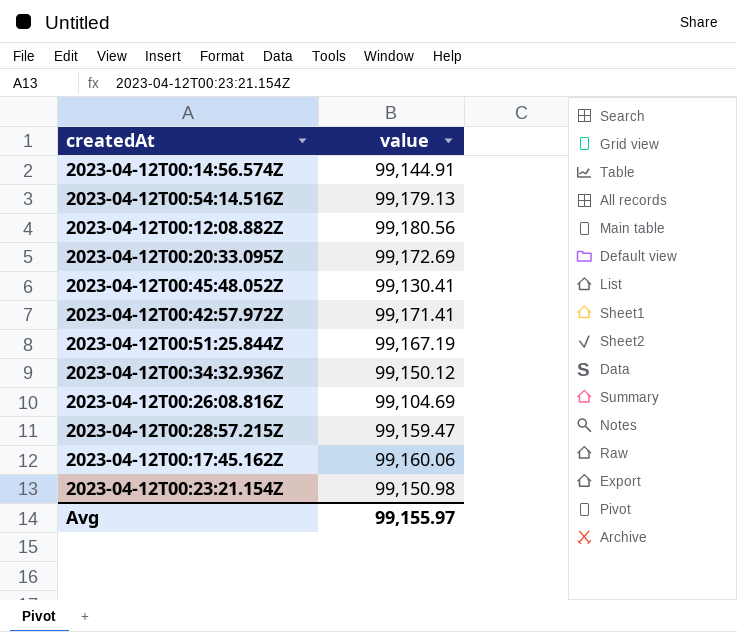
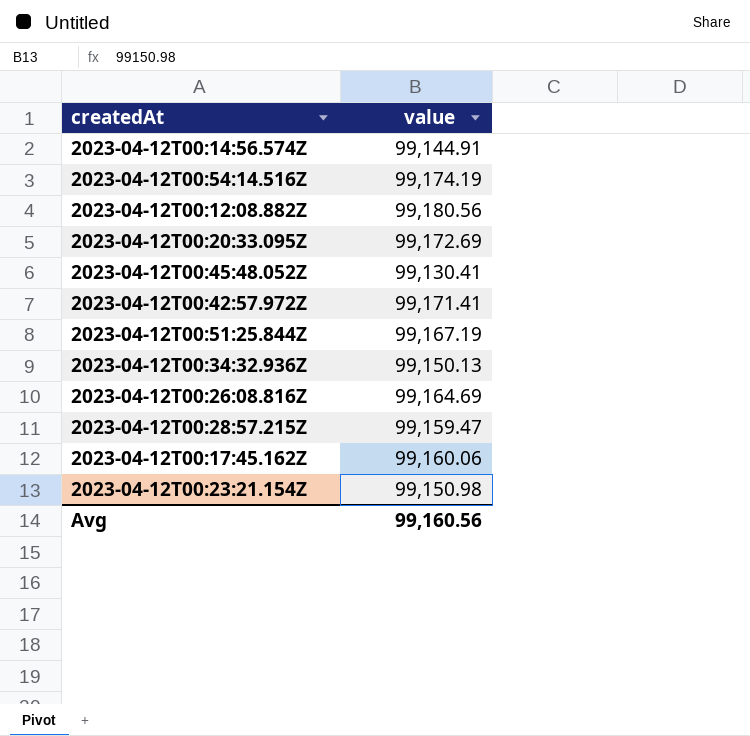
2023-04-12T00:54:14.516Z | value: 99,179.13 -> 99,174.19
2023-04-12T00:34:32.936Z | value: 99,150.12 -> 99,150.13
2023-04-12T00:26:08.816Z | value: 99,104.69 -> 99,164.69
Avg | value: 99,155.97 -> 99,160.56

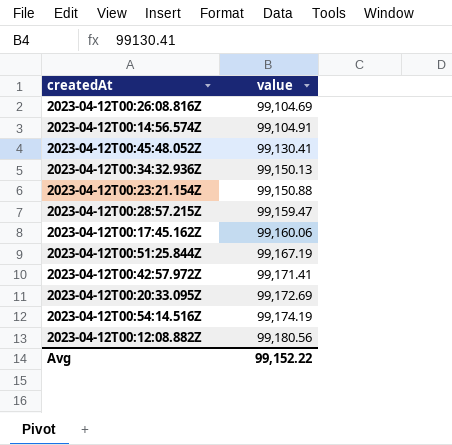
row order: none -> value ascending
2023-04-12T00:26:08.816Z | value: 99,164.69 -> 99,104.69
2023-04-12T00:14:56.574Z | value: 99,144.91 -> 99,104.91
2023-04-12T00:23:21.154Z | value: 99,150.98 -> 99,150.88
Avg | value: 99,160.56 -> 99,152.22

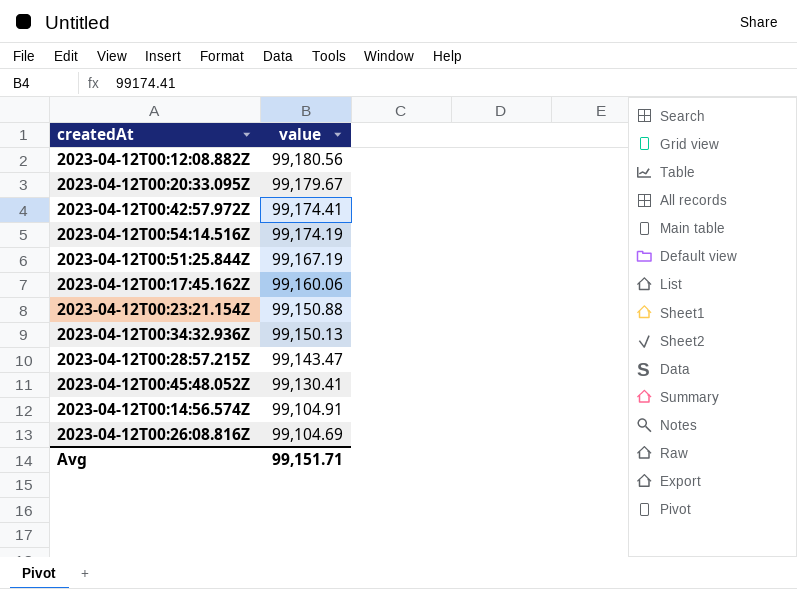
row order: value ascending -> value descending
2023-04-12T00:20:33.095Z | value: 99,172.69 -> 99,179.67
2023-04-12T00:42:57.972Z | value: 99,171.41 -> 99,174.41
2023-04-12T00:28:57.215Z | value: 99,159.47 -> 99,143.47
Avg | value: 99,152.22 -> 99,151.71

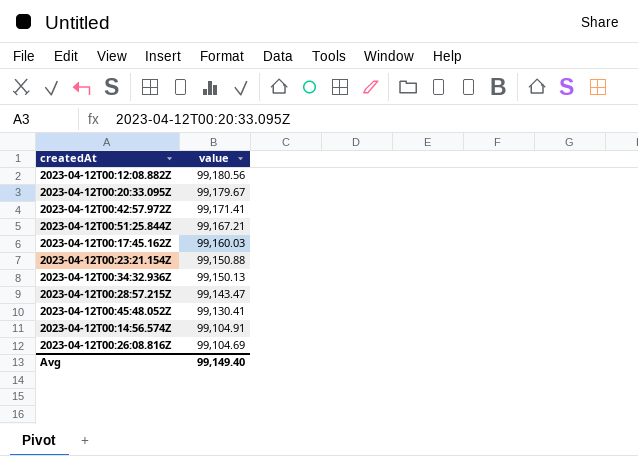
row 2023-04-12T00:54:14.516Z: 99,174.19 -> none
2023-04-12T00:42:57.972Z | value: 99,174.41 -> 99,171.41
2023-04-12T00:51:25.844Z | value: 99,167.19 -> 99,167.21
2023-04-12T00:17:45.162Z | value: 99,160.06 -> 99,160.03
Avg | value: 99,151.71 -> 99,149.40

